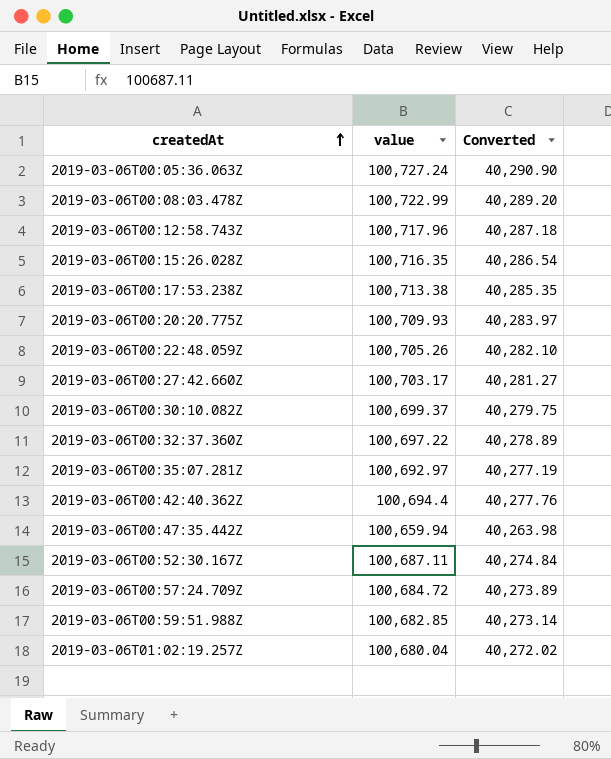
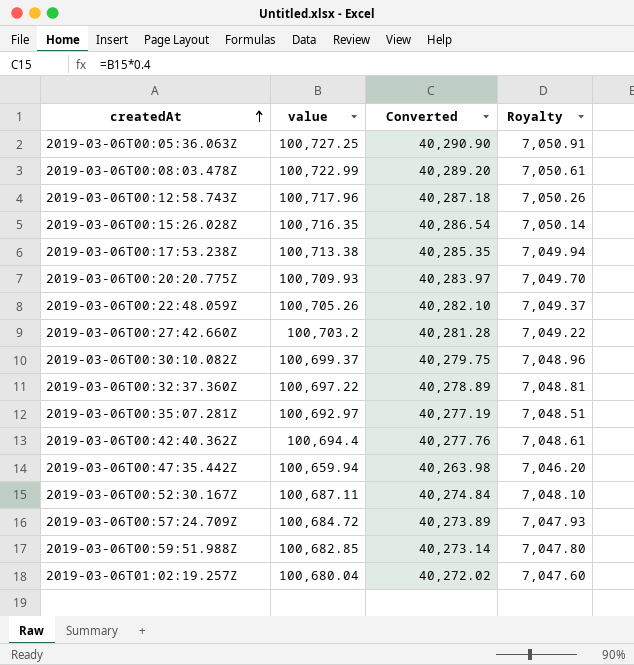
column Royalty | formula: none -> [value] * 0.07
2019-03-06T00:05:36.063Z | value: 100,727.24 -> 100,727.25
2019-03-06T00:27:42.660Z | value: 100,703.17 -> 100,703.2
2019-03-06T00:27:42.660Z | Converted: 40,281.27 -> 40,281.28

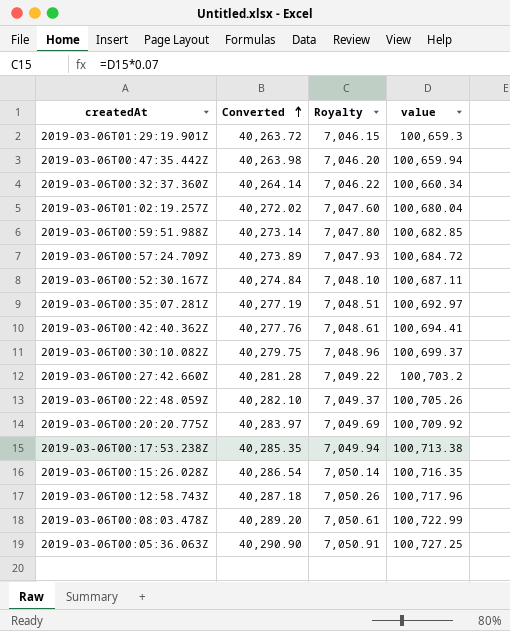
row order: createdAt ascending -> Converted ascending
column value | position: 2 -> 4
row 2019-03-06T01:29:19.901Z: none -> 40,263.72 | 7,046.15 | 100,659.3
2019-03-06T00:32:37.360Z | Converted: 40,278.89 -> 40,264.14
2019-03-06T00:32:37.360Z | Royalty: 7,048.81 -> 7,046.22
2019-03-06T00:32:37.360Z | value: 100,697.22 -> 100,660.34
2019-03-06T00:42:40.362Z | value: 100,694.4 -> 100,694.41
2019-03-06T00:20:20.775Z | Royalty: 7,049.70 -> 7,049.69
2019-03-06T00:20:20.775Z | value: 100,709.93 -> 100,709.92

